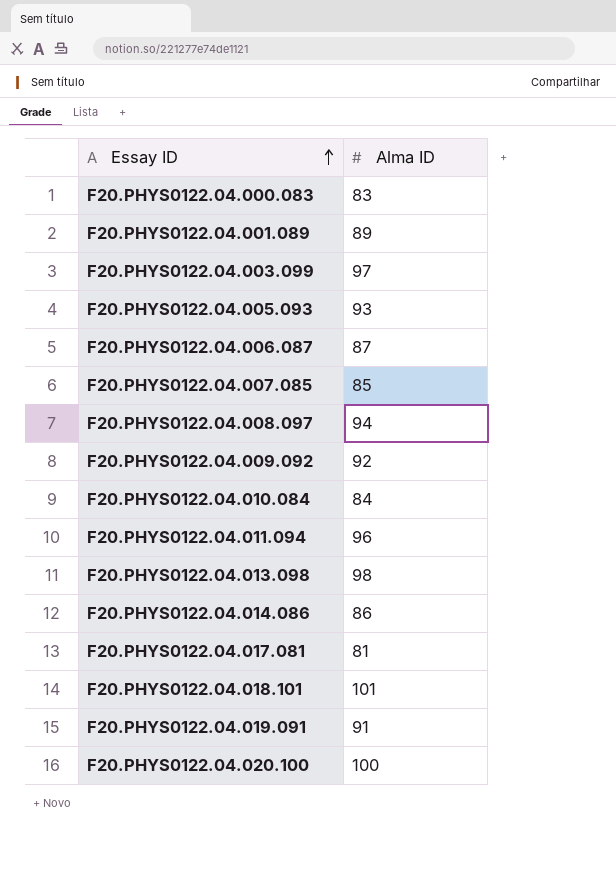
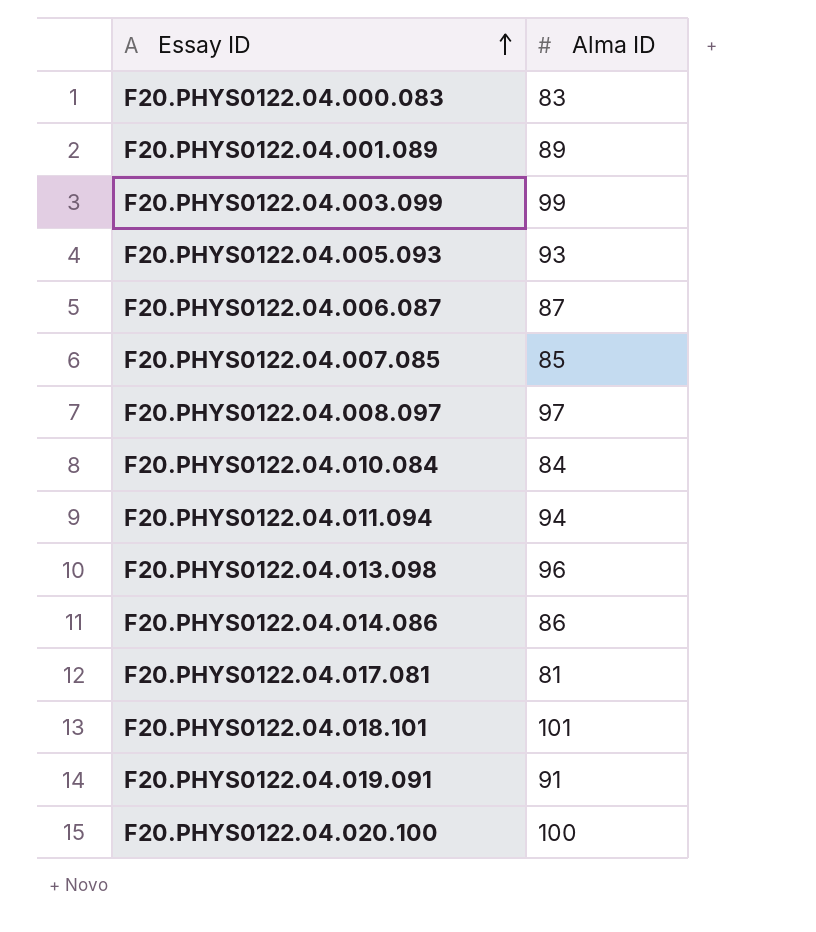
row F20.PHYS0122.04.009.092: 92 -> none
F20.PHYS0122.04.003.099 | Alma ID: 97 -> 99
F20.PHYS0122.04.008.097 | Alma ID: 94 -> 97
F20.PHYS0122.04.011.094 | Alma ID: 96 -> 94
F20.PHYS0122.04.013.098 | Alma ID: 98 -> 96

